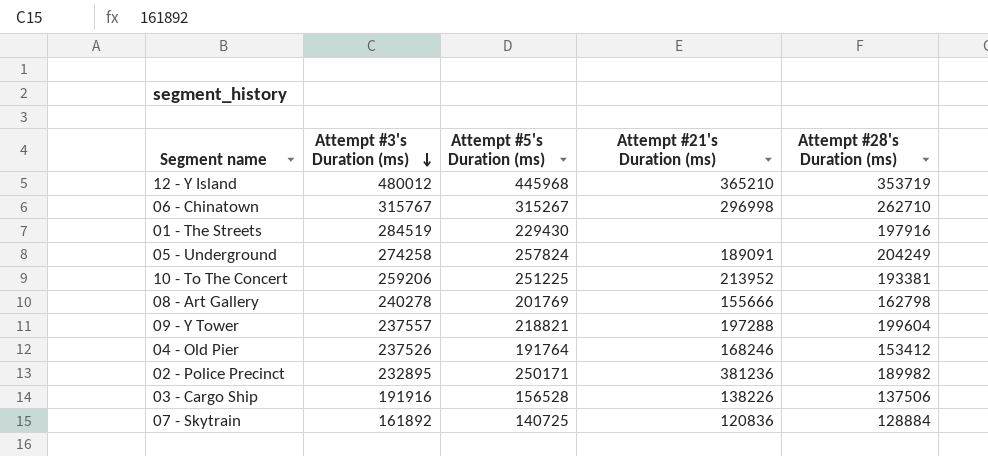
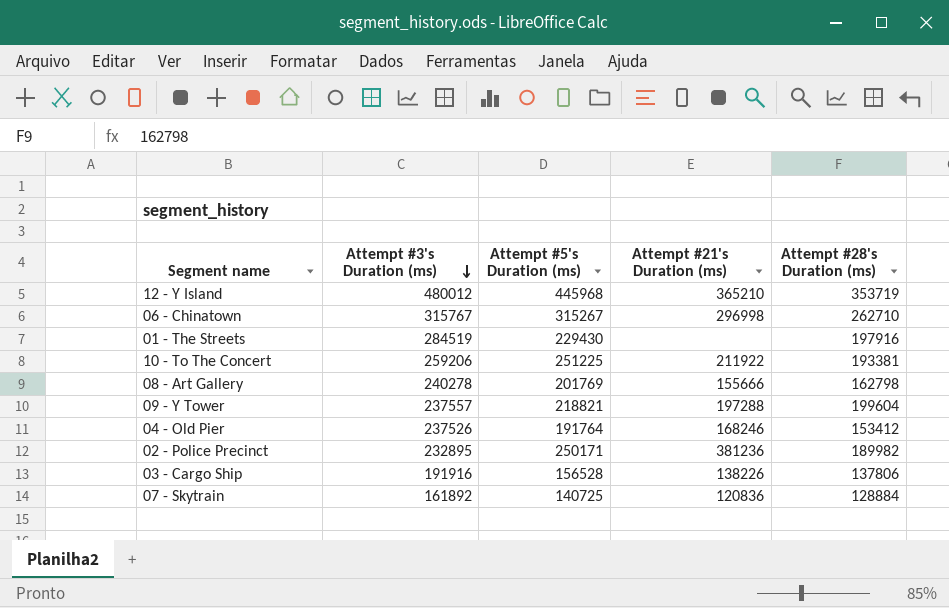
row 05 - Underground: 274258 | 257824 | 189091 | 204249 -> none
10 - To The Concert | Attempt #21's Duration (ms): 213952 -> 211922
03 - Cargo Ship | Attempt #28's Duration (ms): 137506 -> 137806

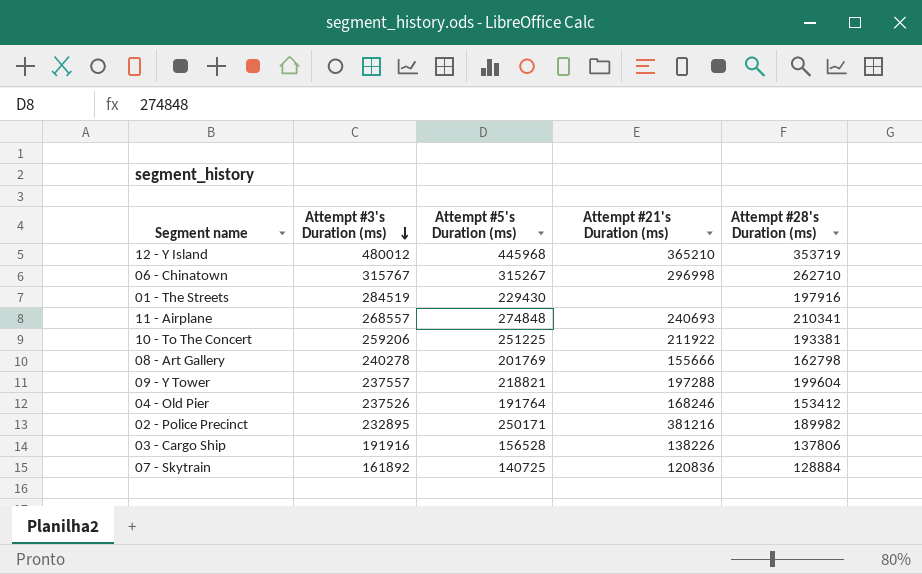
row 11 - Airplane: none -> 268557 | 274848 | 240693 | 210341
02 - Police Precinct | Attempt #21's Duration (ms): 381236 -> 381216

